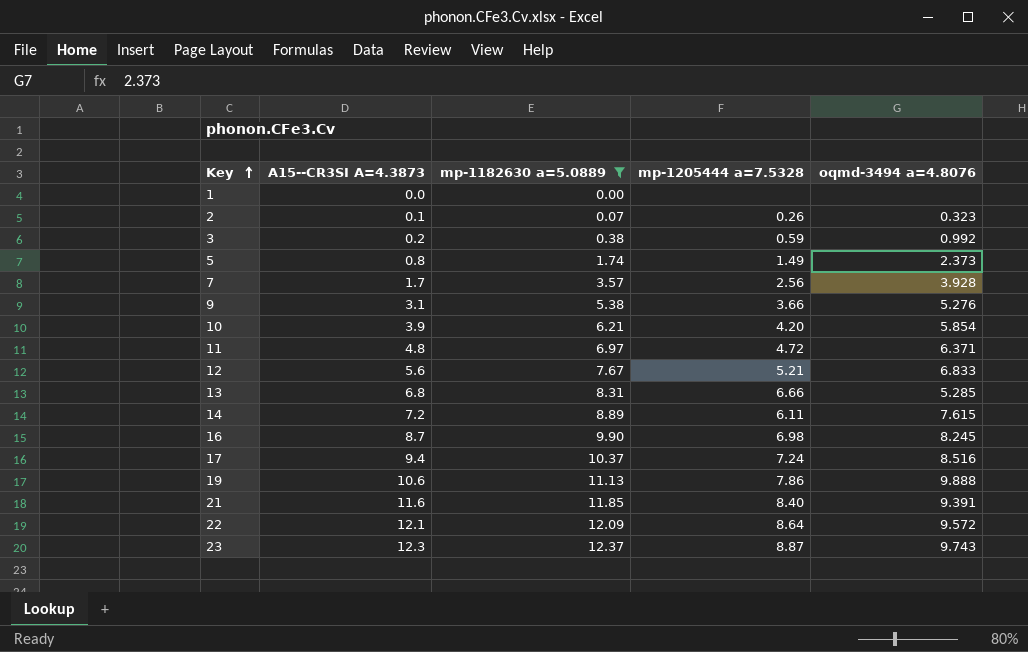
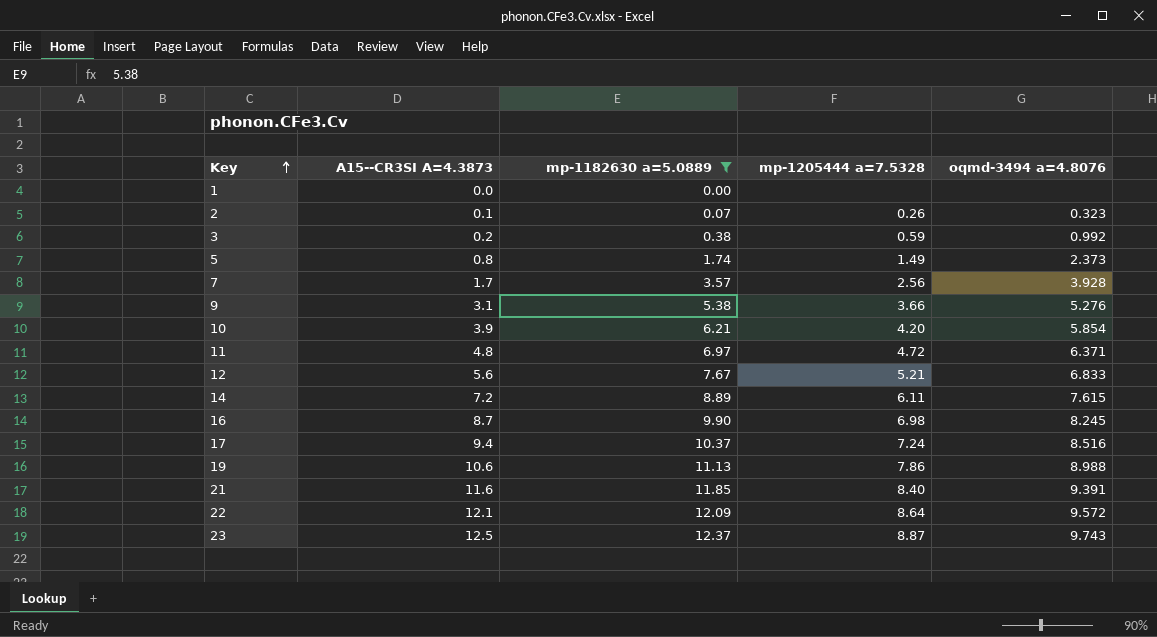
row 13: 6.8 | 8.31 | 6.66 | 5.285 -> none
19 | oqmd-3494 a=4.8076: 9.888 -> 8.988
23 | A15--CR3SI A=4.3873: 12.3 -> 12.5

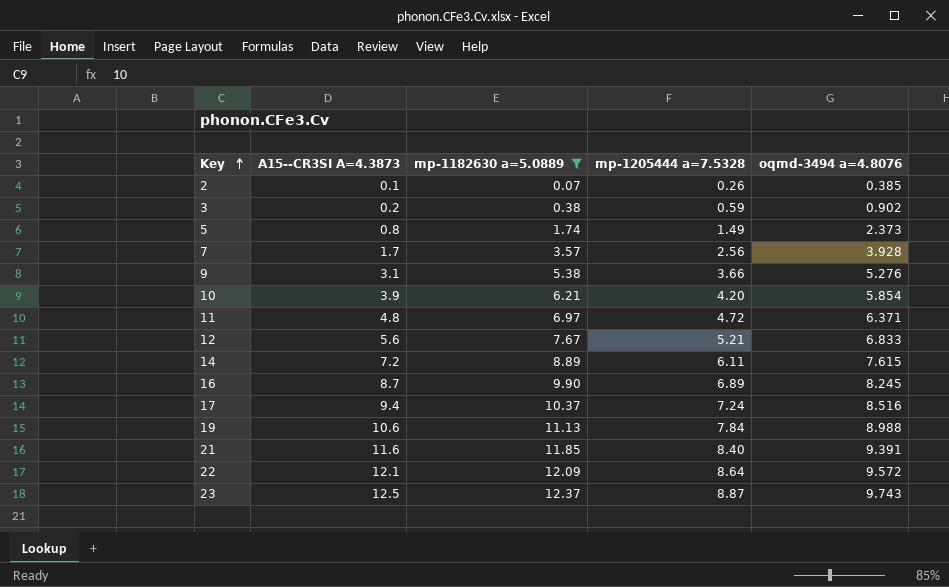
row 1: 0.0 | 0.00 | none | none -> none
2 | oqmd-3494 a=4.8076: 0.323 -> 0.385
3 | oqmd-3494 a=4.8076: 0.992 -> 0.902
16 | mp-1205444 a=7.5328: 6.98 -> 6.89
19 | mp-1205444 a=7.5328: 7.86 -> 7.84

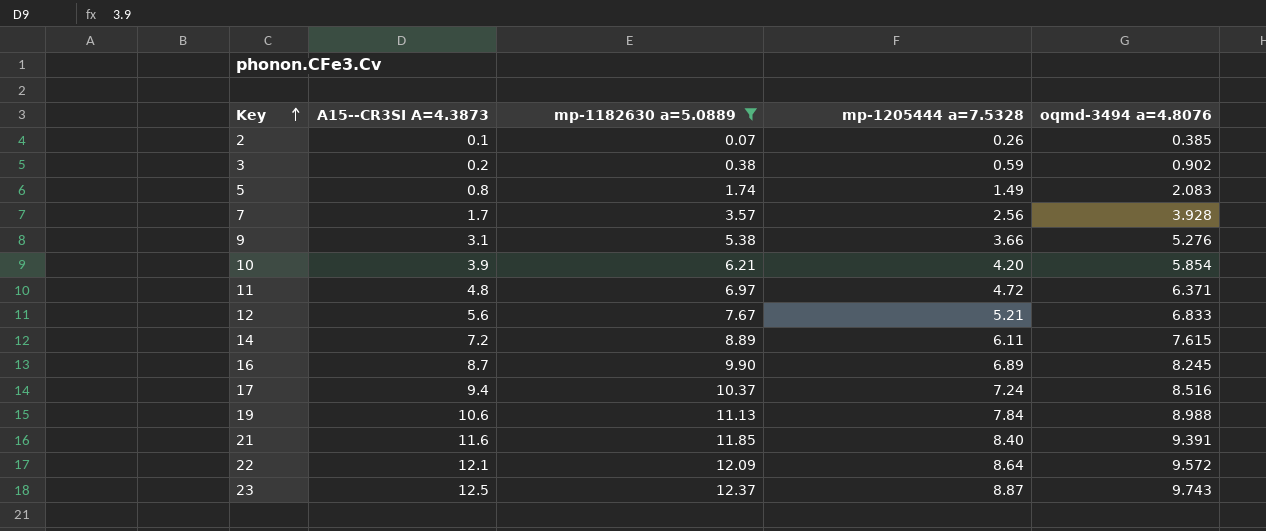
5 | oqmd-3494 a=4.8076: 2.373 -> 2.083

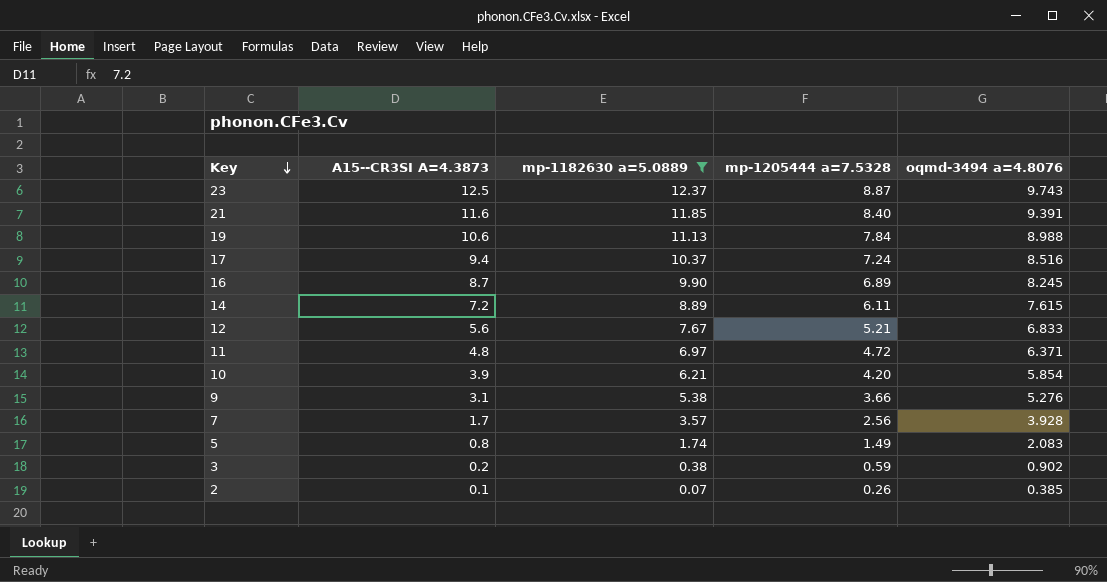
row order: Key ascending -> Key descending
row 22: 12.1 | 12.09 | 8.64 | 9.572 -> none

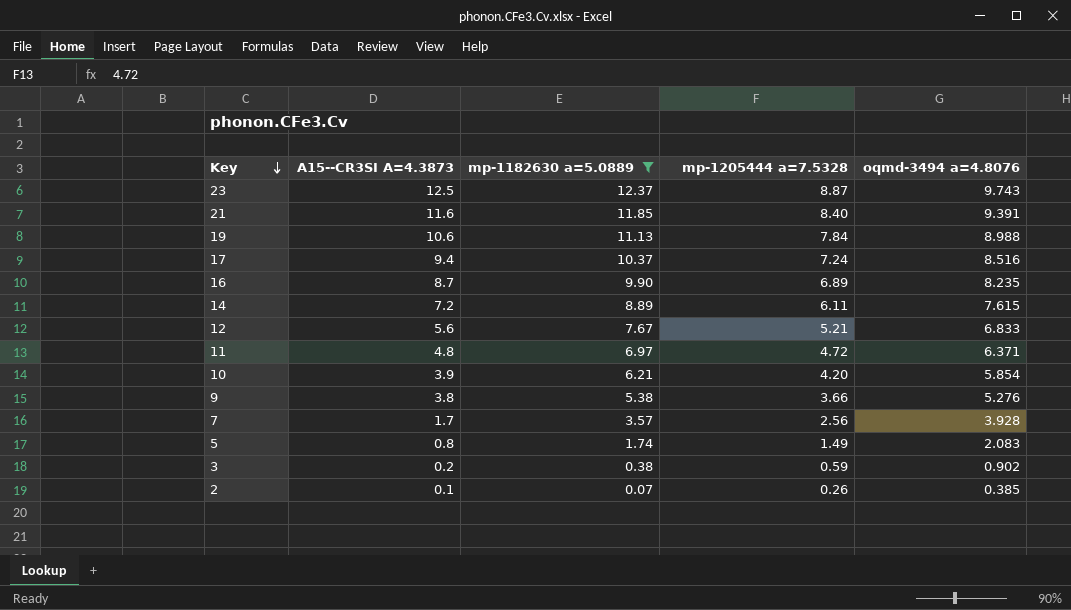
16 | oqmd-3494 a=4.8076: 8.245 -> 8.235
9 | A15--CR3SI A=4.3873: 3.1 -> 3.8

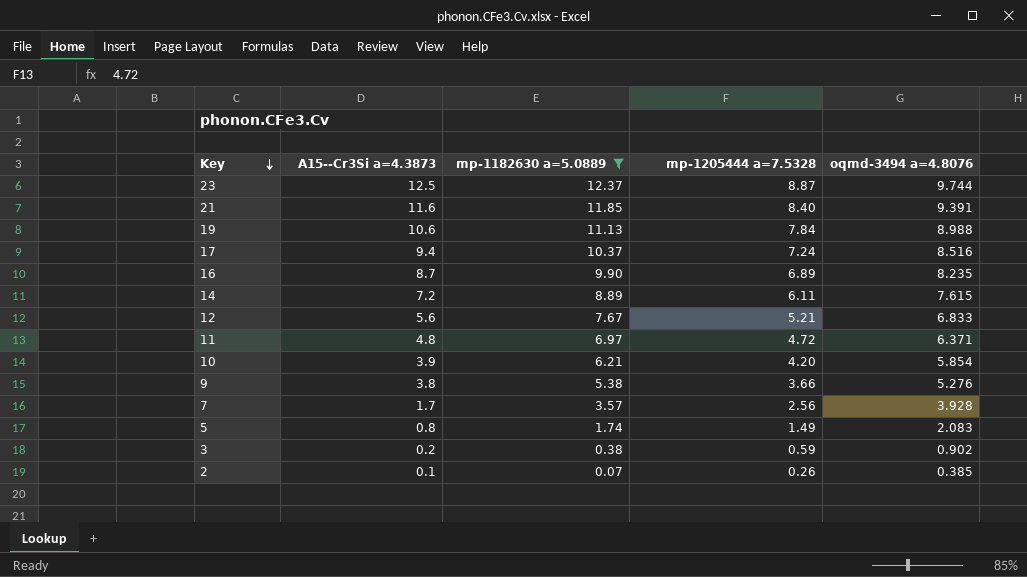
column name: A15--CR3SI A=4.3873 -> A15--Cr3Si a=4.3873
23 | oqmd-3494 a=4.8076: 9.743 -> 9.744

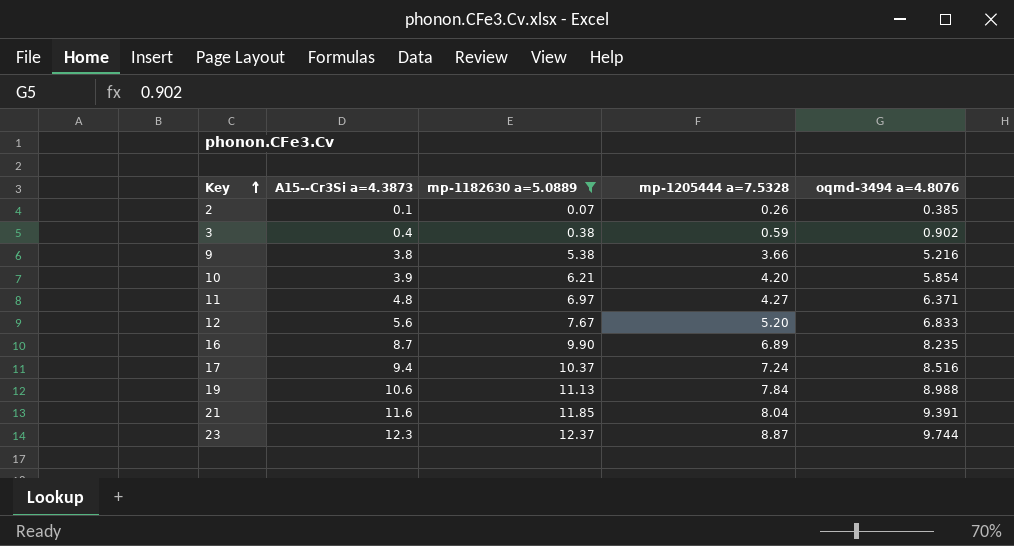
row order: Key descending -> Key ascending
row 14: 7.2 | 8.89 | 6.11 | 7.615 -> none
row 7: 1.7 | 3.57 | 2.56 | 3.928 -> none
row 5: 0.8 | 1.74 | 1.49 | 2.083 -> none
3 | A15--Cr3Si a=4.3873: 0.2 -> 0.4
9 | oqmd-3494 a=4.8076: 5.276 -> 5.216
11 | mp-1205444 a=7.5328: 4.72 -> 4.27
12 | mp-1205444 a=7.5328: 5.21 -> 5.20
21 | mp-1205444 a=7.5328: 8.40 -> 8.04
23 | A15--Cr3Si a=4.3873: 12.5 -> 12.3

